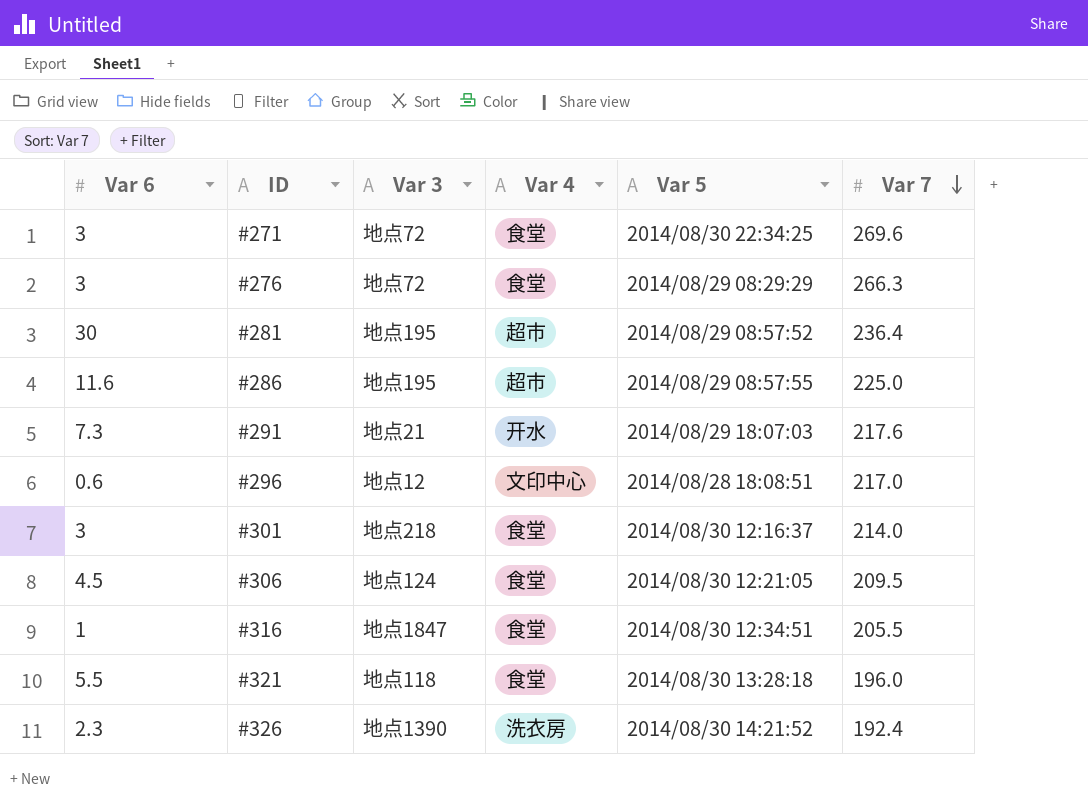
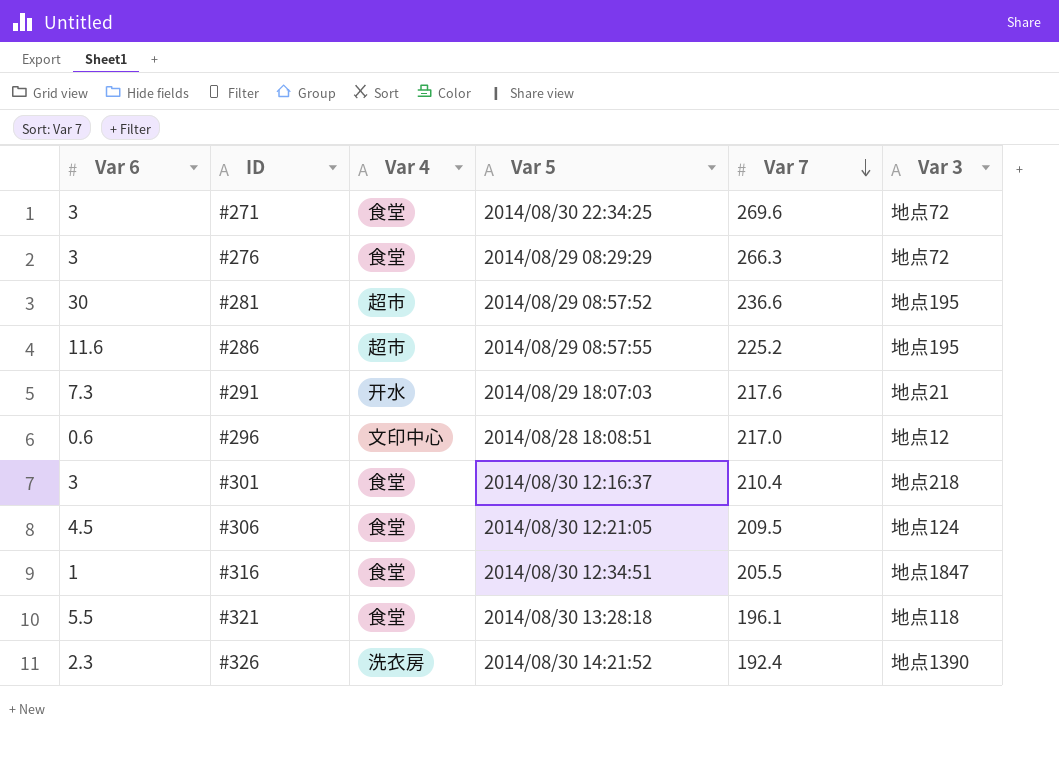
column Var 3 | position: 3 -> 6
#281 | Var 7: 236.4 -> 236.6
#286 | Var 7: 225.0 -> 225.2
#301 | Var 7: 214.0 -> 210.4
#321 | Var 7: 196.0 -> 196.1

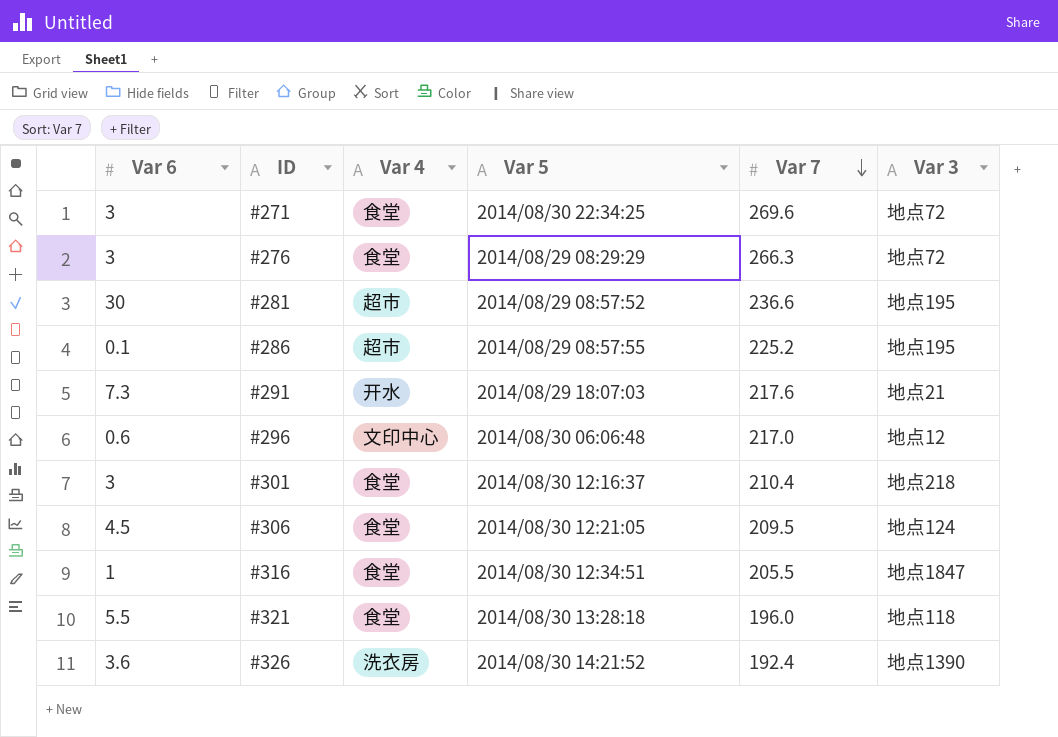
#286 | Var 6: 11.6 -> 0.1
#296 | Var 5: 2014/08/28 18:08:51 -> 2014/08/30 06:06:48
#321 | Var 7: 196.1 -> 196.0
#326 | Var 6: 2.3 -> 3.6

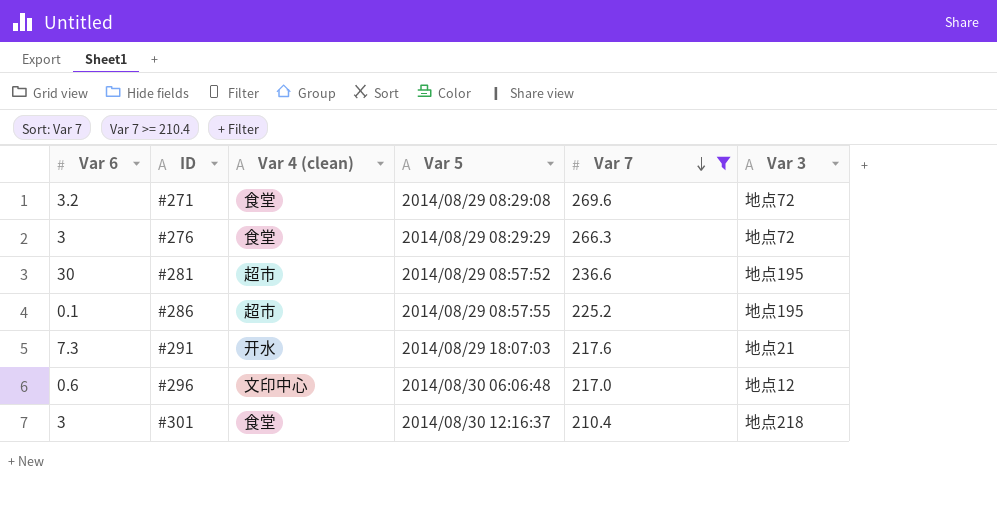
filter: none -> Var 7 >= 210.4
column name: Var 4 -> Var 4 (clean)
#271 | Var 6: 3 -> 3.2
#271 | Var 5: 2014/08/30 22:34:25 -> 2014/08/29 08:29:08

